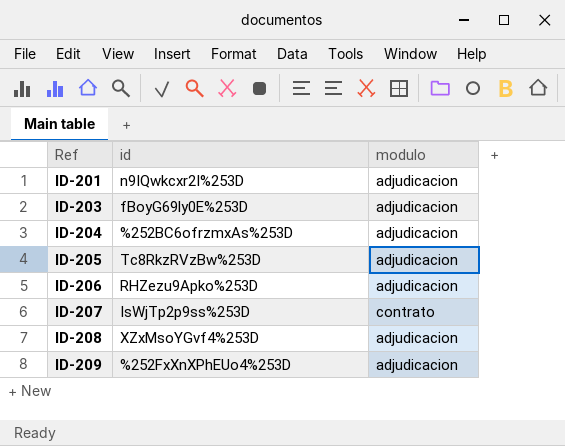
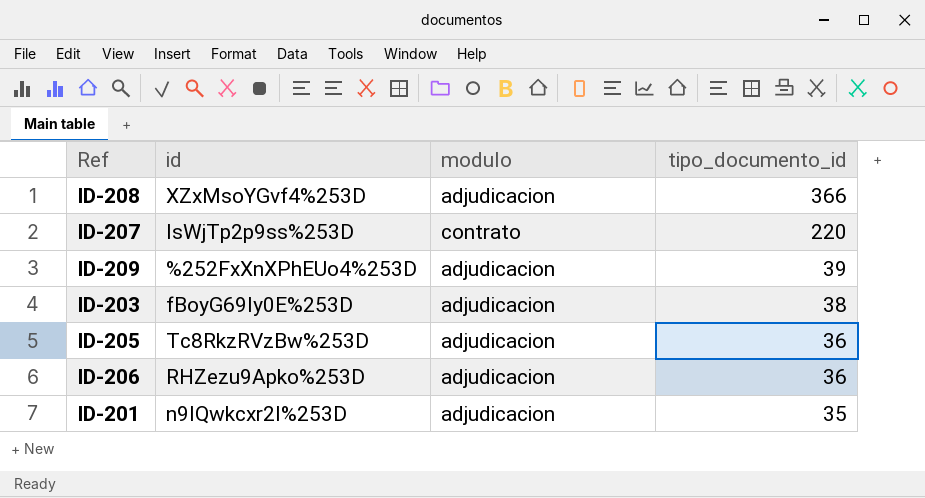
row order: Ref ascending -> tipo_documento_id descending
column tipo_documento_id | position: none -> 4
row ID-204: %252BC6ofrzmxAs%253D | adjudicacion -> none

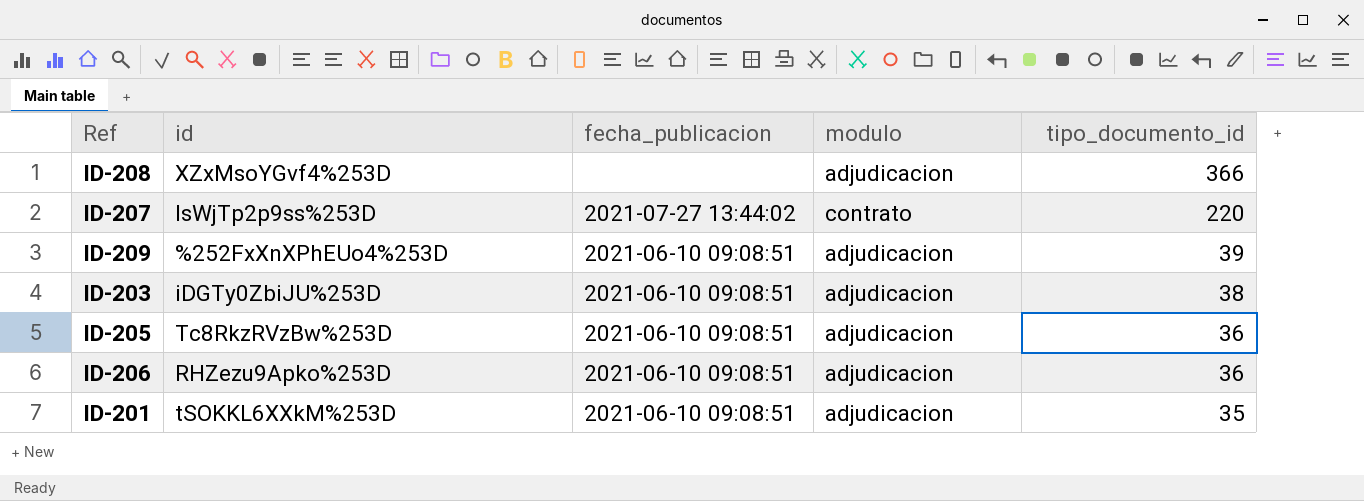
column fecha_publicacion | position: none -> 3
ID-203 | id: fBoyG69ly0E%253D -> iDGTy0ZbiJU%253D
ID-201 | id: n9IQwkcxr2I%253D -> tSOKKL6XXkM%253D

